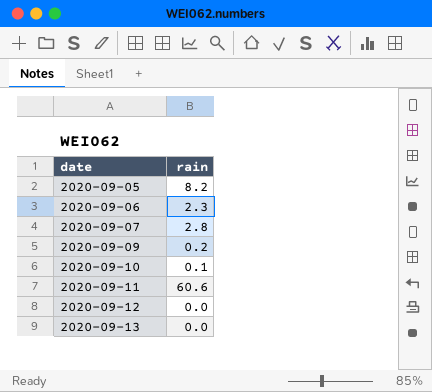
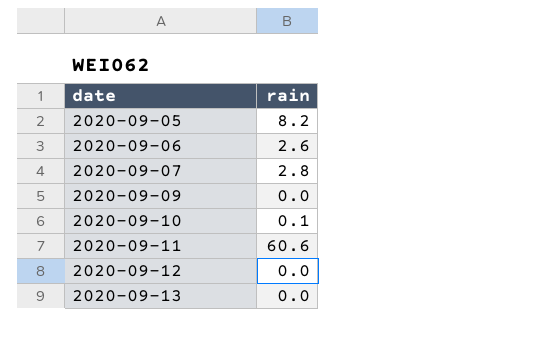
2020-09-06 | rain: 2.3 -> 2.6
2020-09-09 | rain: 0.2 -> 0.0

